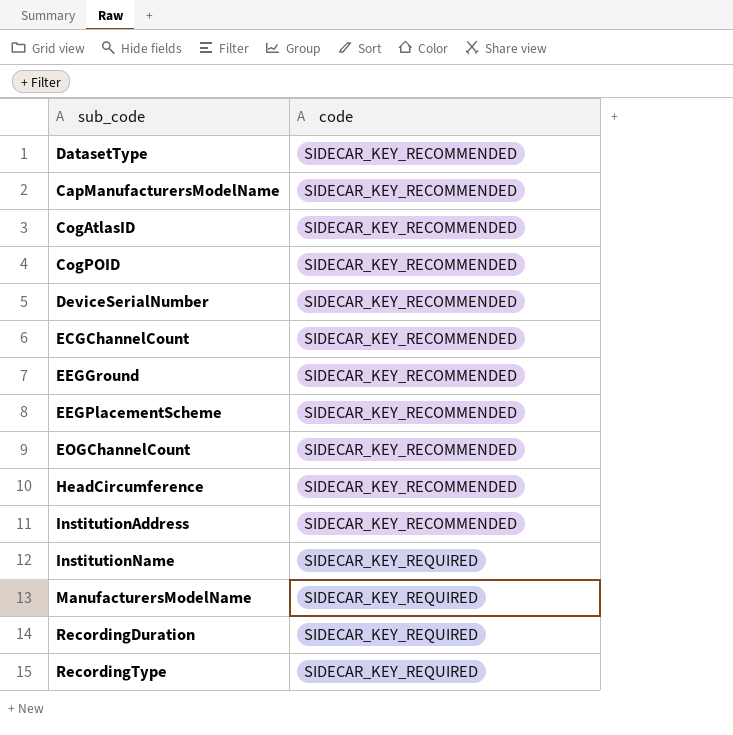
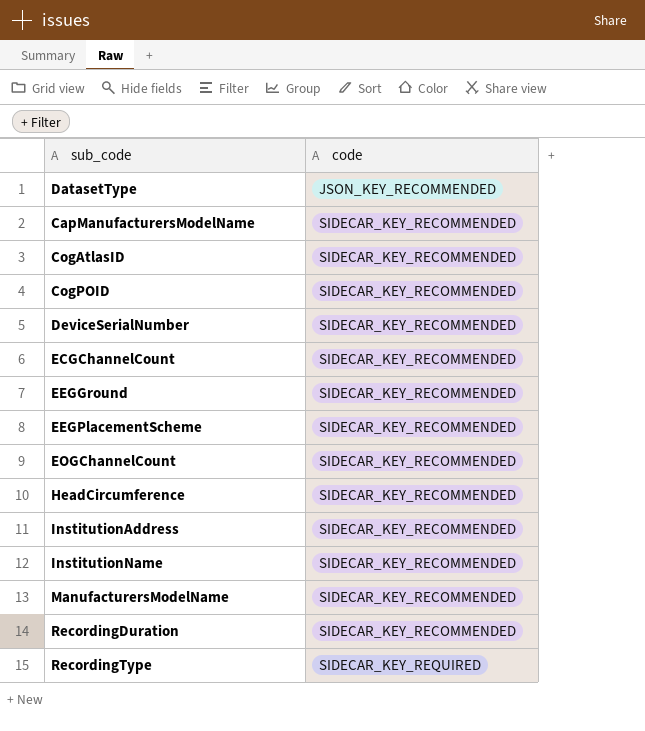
DatasetType | code: SIDECAR_KEY_RECOMMENDED -> JSON_KEY_RECOMMENDED
InstitutionName | code: SIDECAR_KEY_REQUIRED -> SIDECAR_KEY_RECOMMENDED
ManufacturersModelName | code: SIDECAR_KEY_REQUIRED -> SIDECAR_KEY_RECOMMENDED
RecordingDuration | code: SIDECAR_KEY_REQUIRED -> SIDECAR_KEY_RECOMMENDED

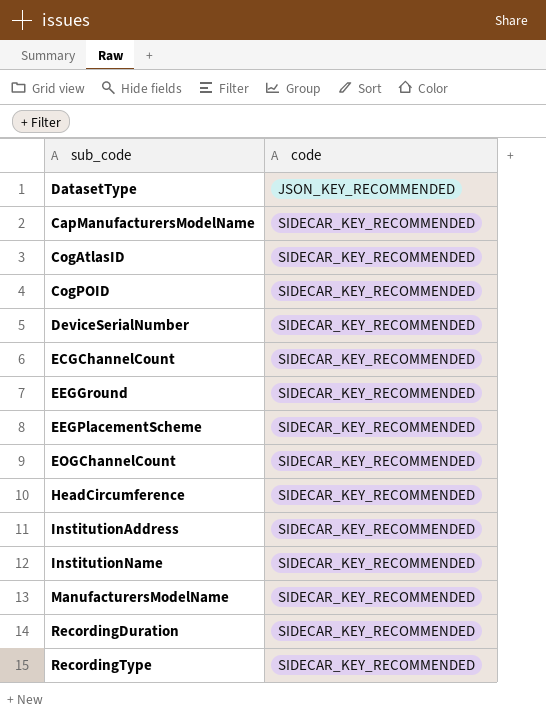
RecordingType | code: SIDECAR_KEY_REQUIRED -> SIDECAR_KEY_RECOMMENDED

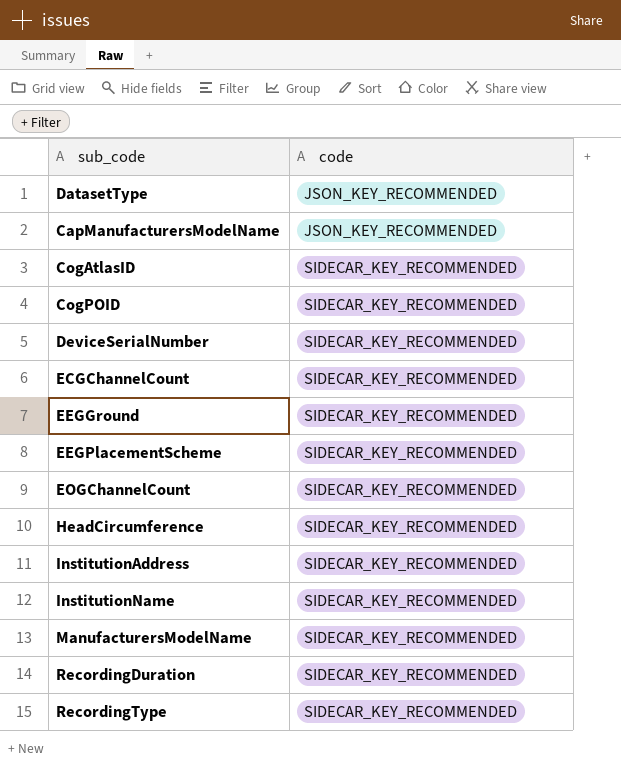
CapManufacturersModelName | code: SIDECAR_KEY_RECOMMENDED -> JSON_KEY_RECOMMENDED

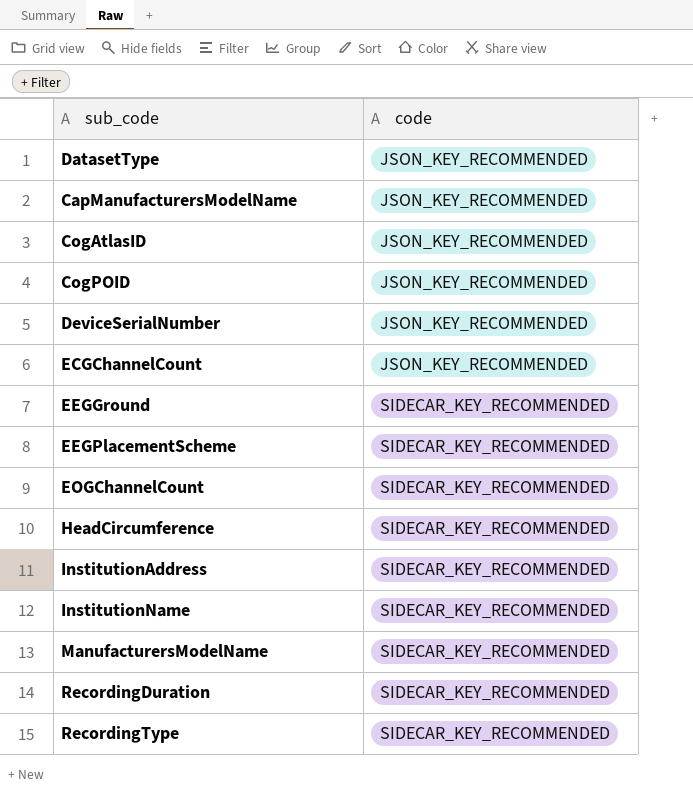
CogAtlasID | code: SIDECAR_KEY_RECOMMENDED -> JSON_KEY_RECOMMENDED
CogPOID | code: SIDECAR_KEY_RECOMMENDED -> JSON_KEY_RECOMMENDED
DeviceSerialNumber | code: SIDECAR_KEY_RECOMMENDED -> JSON_KEY_RECOMMENDED
ECGChannelCount | code: SIDECAR_KEY_RECOMMENDED -> JSON_KEY_RECOMMENDED

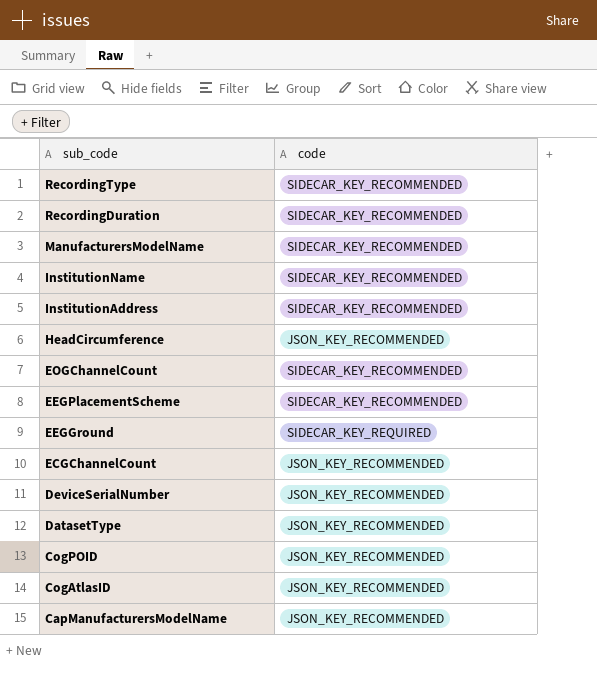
row order: code ascending -> sub_code descending
HeadCircumference | code: SIDECAR_KEY_RECOMMENDED -> JSON_KEY_RECOMMENDED
EEGGround | code: SIDECAR_KEY_RECOMMENDED -> SIDECAR_KEY_REQUIRED

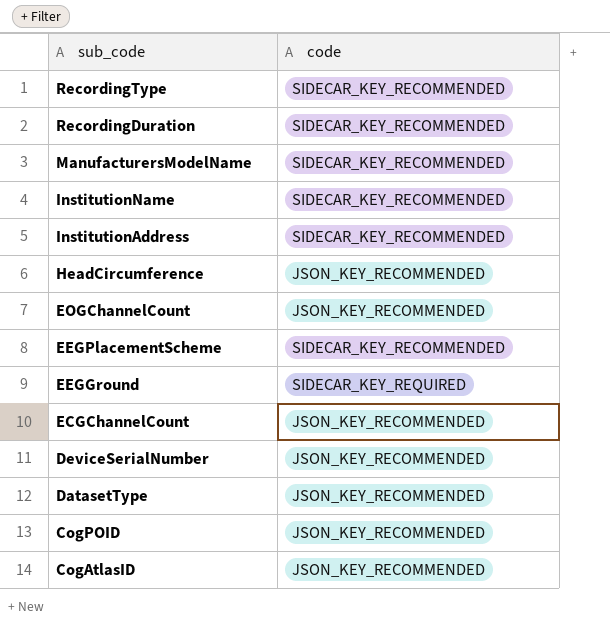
row CapManufacturersModelName: JSON_KEY_RECOMMENDED -> none
EOGChannelCount | code: SIDECAR_KEY_RECOMMENDED -> JSON_KEY_RECOMMENDED

